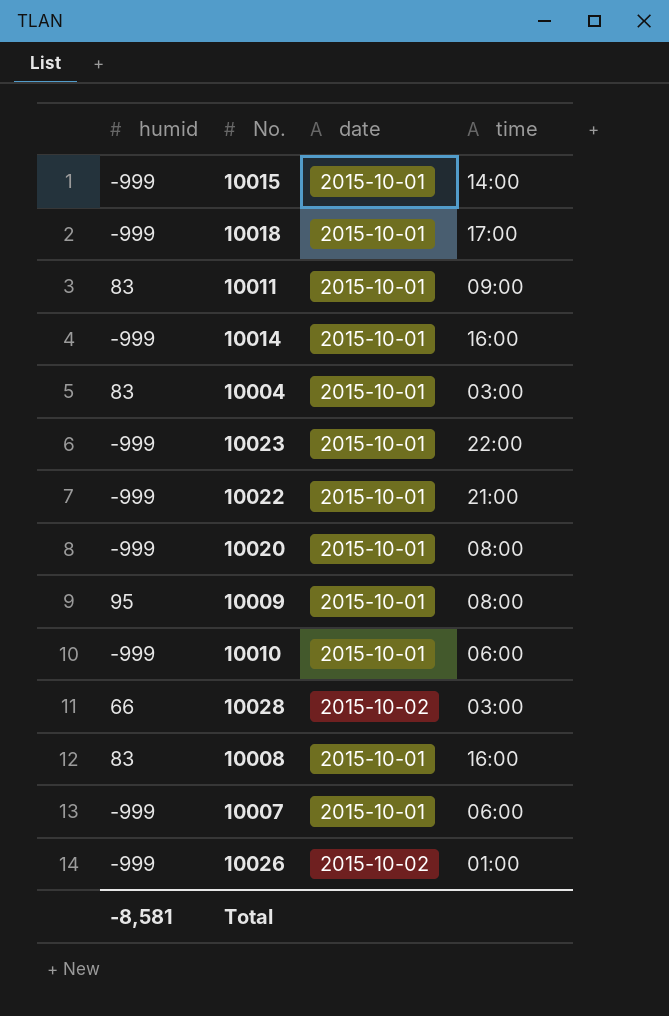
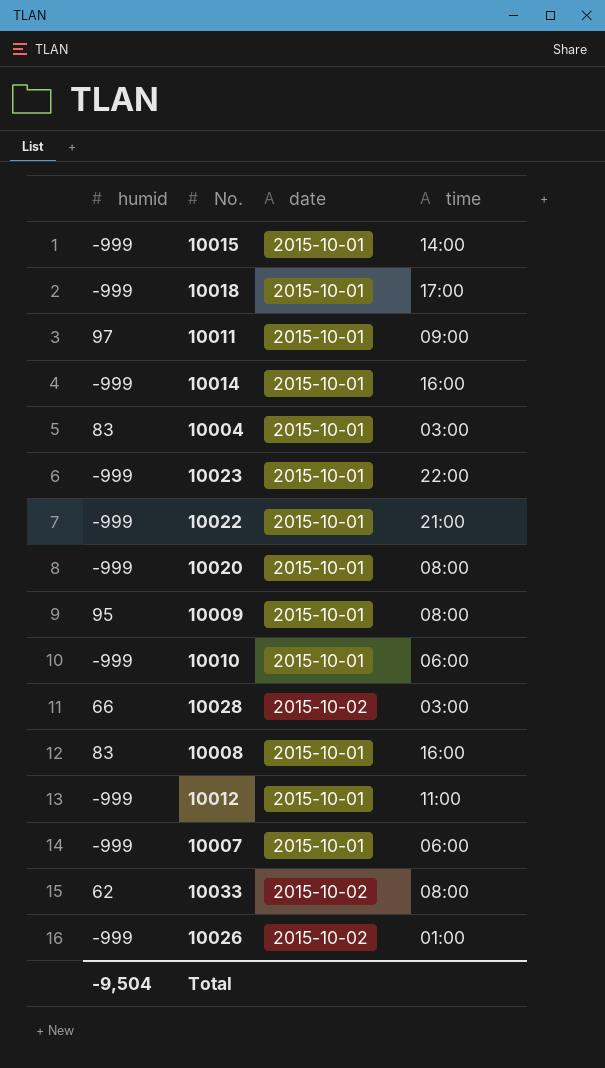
10011 | humid: 83 -> 97
row 10012: none -> -999 | 2015-10-01 | 11:00
row 10033: none -> 62 | 2015-10-02 | 08:00
Total | humid: -8,581 -> -9,504

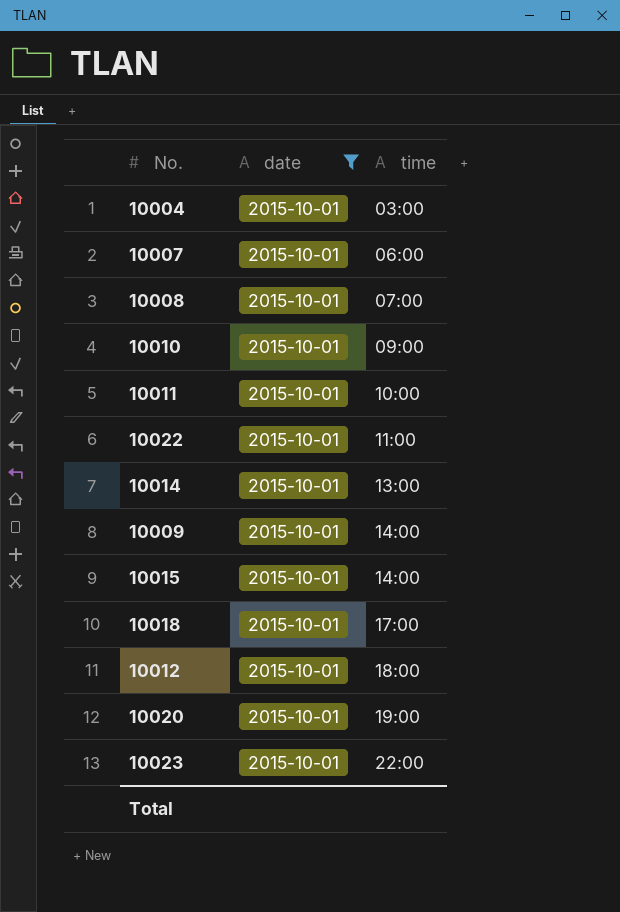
filter: none -> date = 2015-10-01
row order: none -> time ascending
column humid | position: 1 -> none
10008 | time: 16:00 -> 07:00
10010 | time: 06:00 -> 09:00
10011 | time: 09:00 -> 10:00
10022 | time: 21:00 -> 11:00
10014 | time: 16:00 -> 13:00
10009 | time: 08:00 -> 14:00
10012 | time: 11:00 -> 18:00
10020 | time: 08:00 -> 19:00

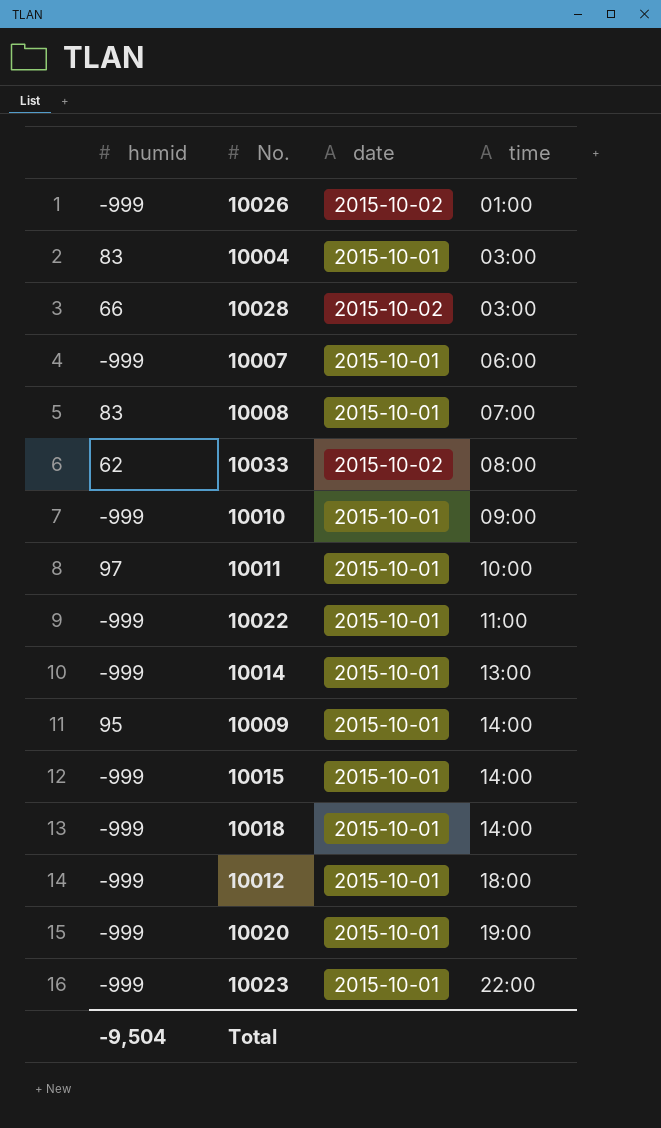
filter: date = 2015-10-01 -> none
column humid | position: none -> 1
10018 | time: 17:00 -> 14:00

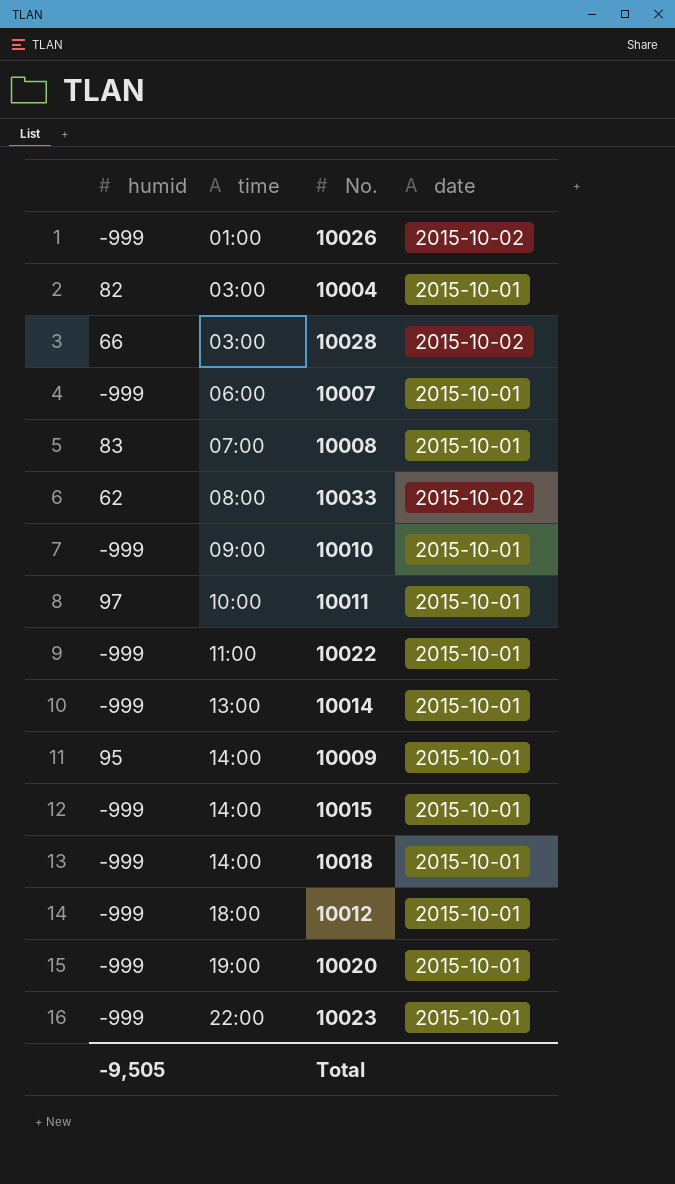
column time | position: 4 -> 2
10004 | humid: 83 -> 82
Total | humid: -9,504 -> -9,505

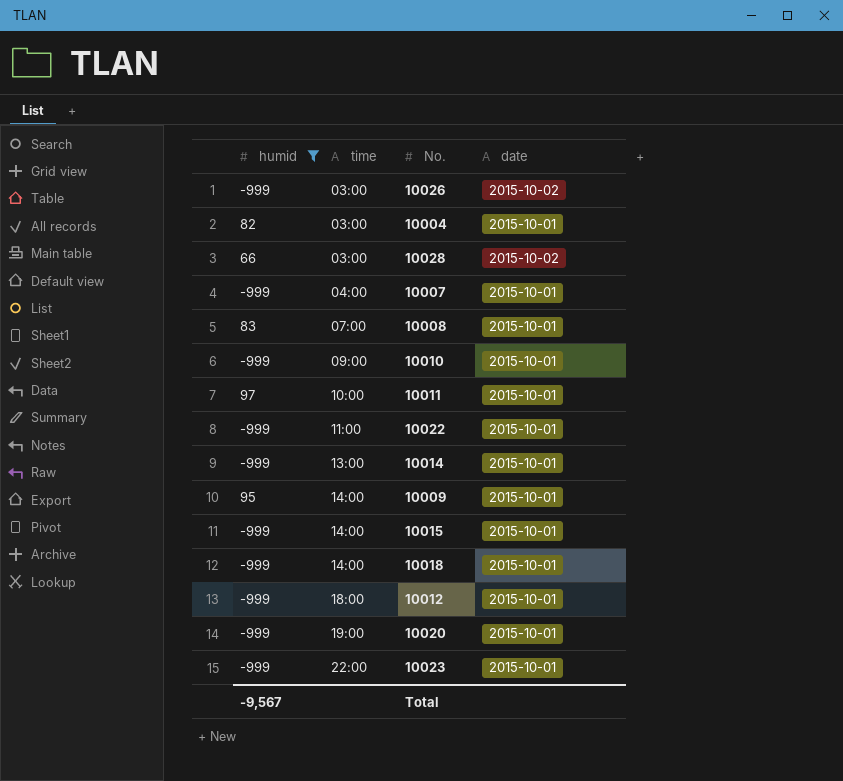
filter: none -> humid != 62
10026 | time: 01:00 -> 03:00
10007 | time: 06:00 -> 04:00
Total | humid: -9,505 -> -9,567

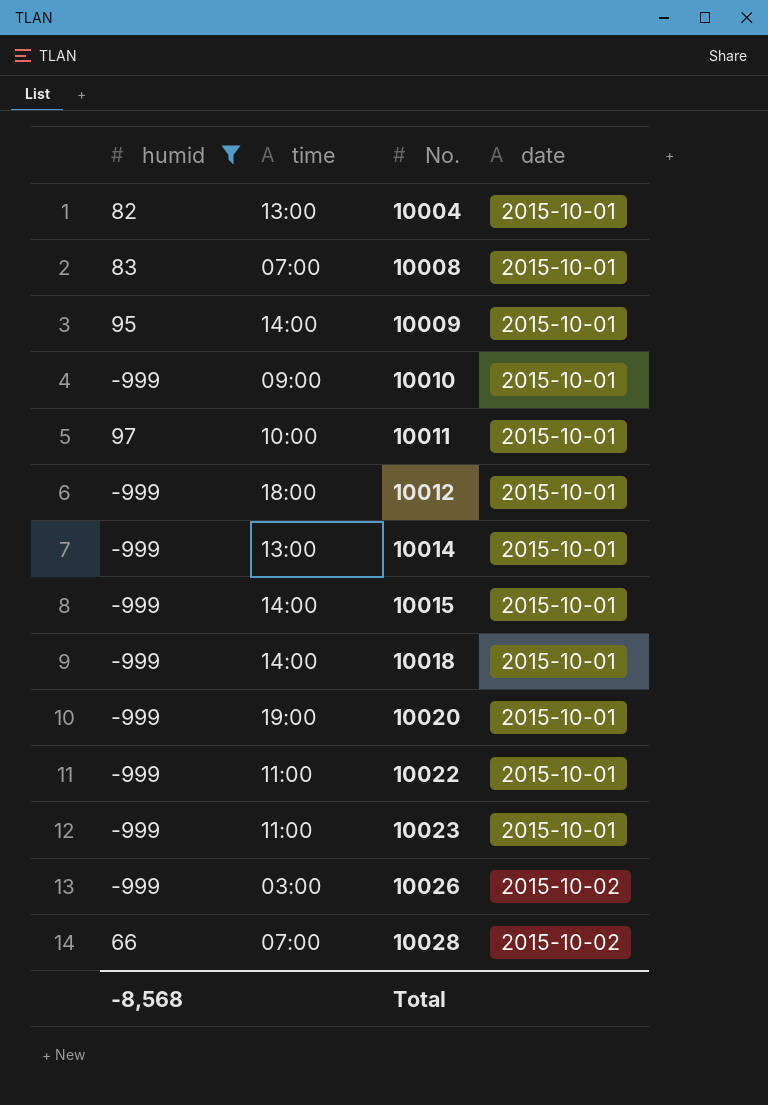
row order: time ascending -> No. ascending
row 10007: -999 | 04:00 | 2015-10-01 -> none
10004 | time: 03:00 -> 13:00
10023 | time: 22:00 -> 11:00
10028 | time: 03:00 -> 07:00
Total | humid: -9,567 -> -8,568

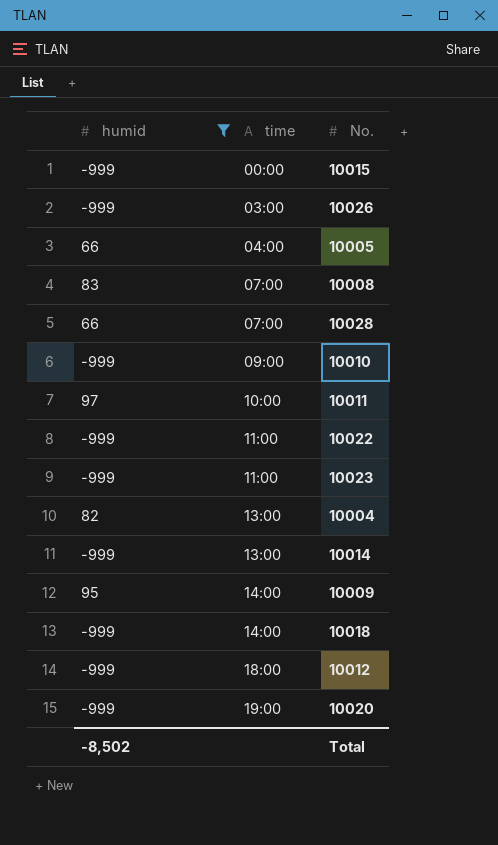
row order: No. ascending -> time ascending
column date | position: 4 -> none
10015 | time: 14:00 -> 00:00
row 10005: none -> 66 | 04:00
Total | humid: -8,568 -> -8,502

